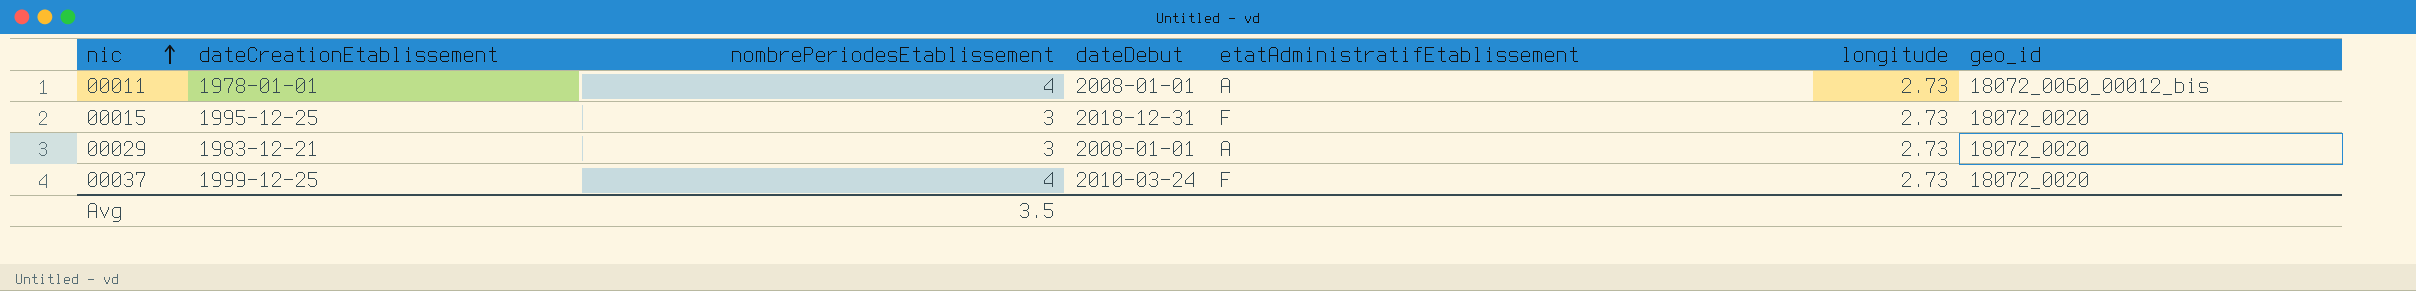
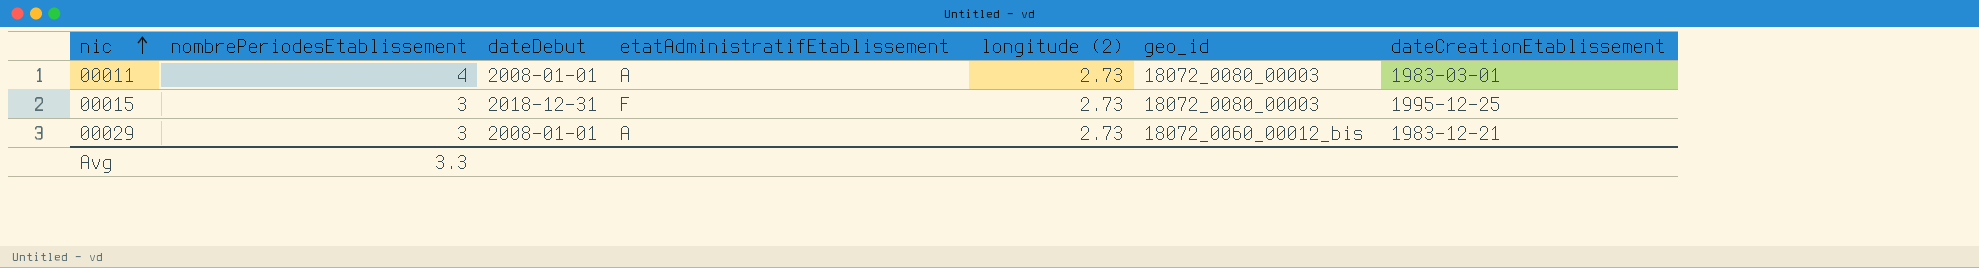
column name: longitude -> longitude (2)
column dateCreationEtablissement | position: 2 -> 7
row 00037: 1999-12-25 | 4 | 2010-03-24 | F | 2.73 | 18072_0020 -> none
00011 | geo_id: 18072_0060_00012_bis -> 18072_0080_00003
00011 | dateCreationEtablissement: 1978-01-01 -> 1983-03-01
00015 | geo_id: 18072_0020 -> 18072_0080_00003
00029 | geo_id: 18072_0020 -> 18072_0060_00012_bis
Avg | nombrePeriodesEtablissement: 3.5 -> 3.3

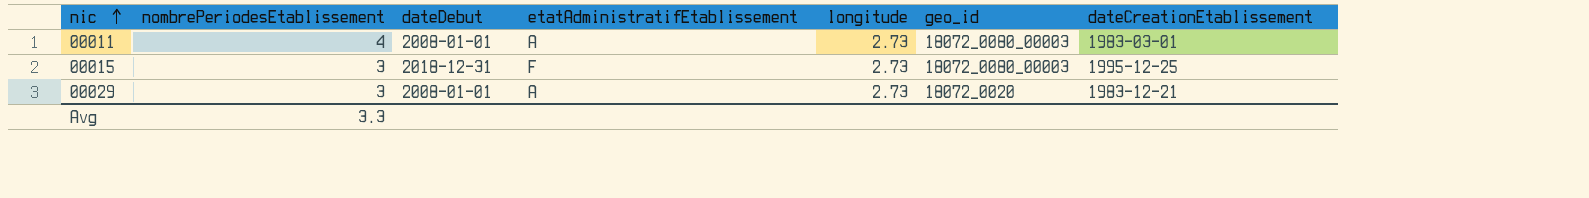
column name: longitude (2) -> longitude
00029 | geo_id: 18072_0060_00012_bis -> 18072_0020

